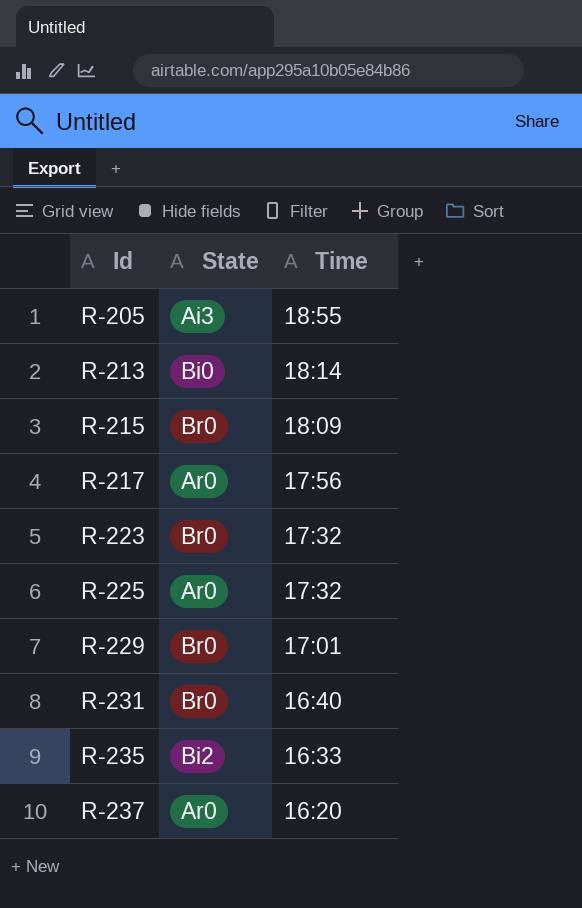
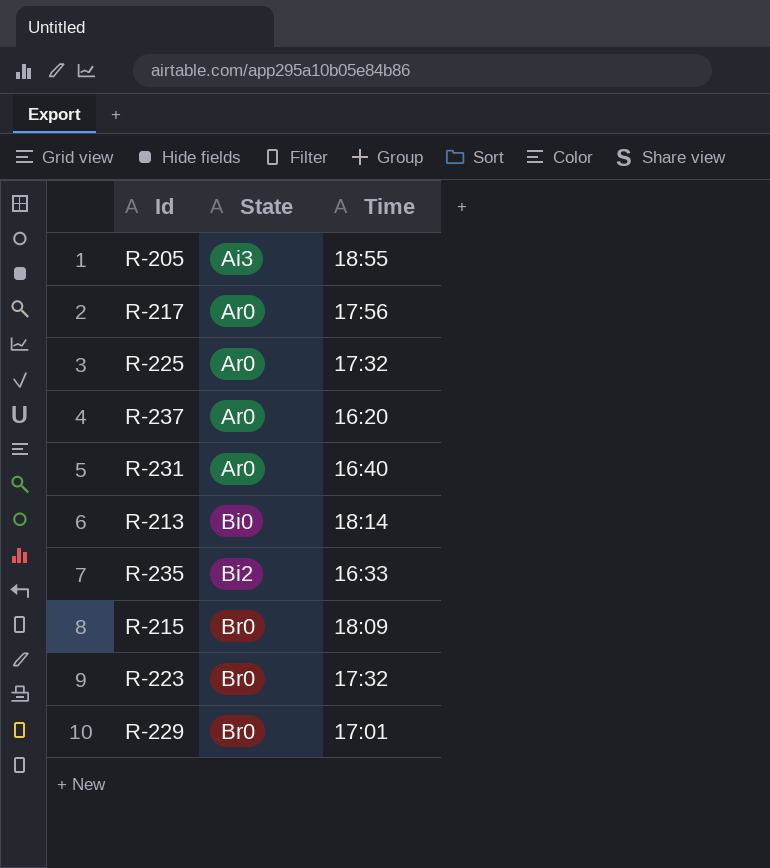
row order: Id ascending -> State ascending
R-231 | State: Br0 -> Ar0

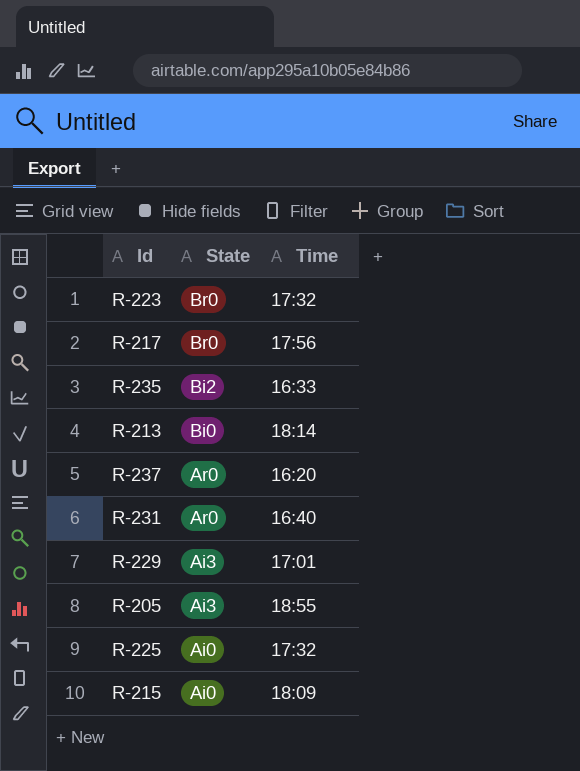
row order: State ascending -> State descending
R-217 | State: Ar0 -> Br0
R-229 | State: Br0 -> Ai3
R-225 | State: Ar0 -> Ai0
R-215 | State: Br0 -> Ai0

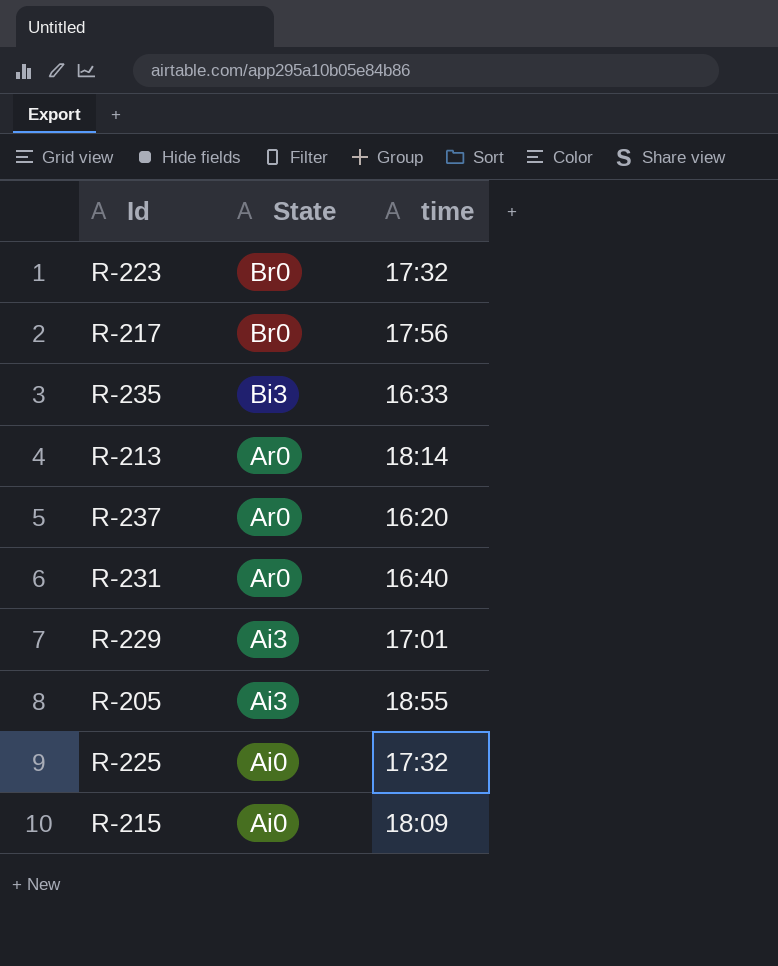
column name: Time -> time
R-235 | State: Bi2 -> Bi3
R-213 | State: Bi0 -> Ar0

